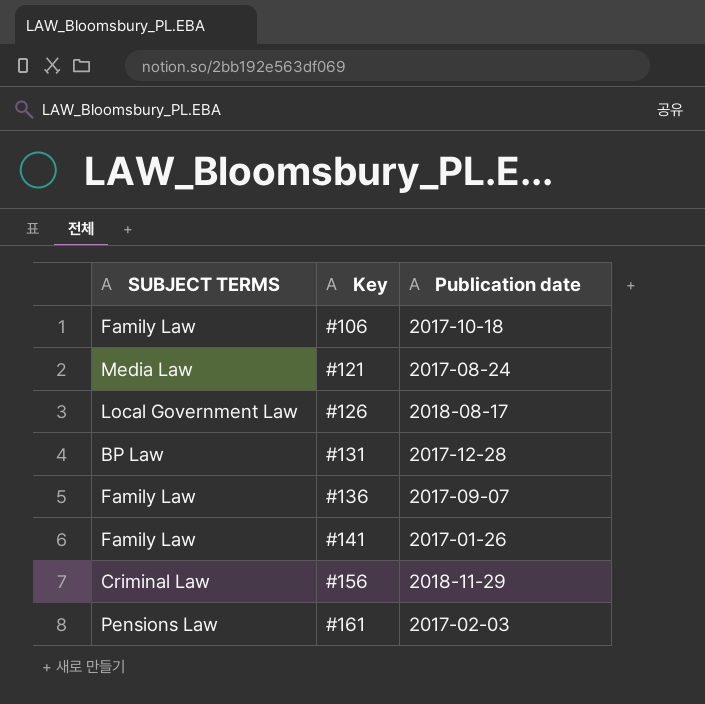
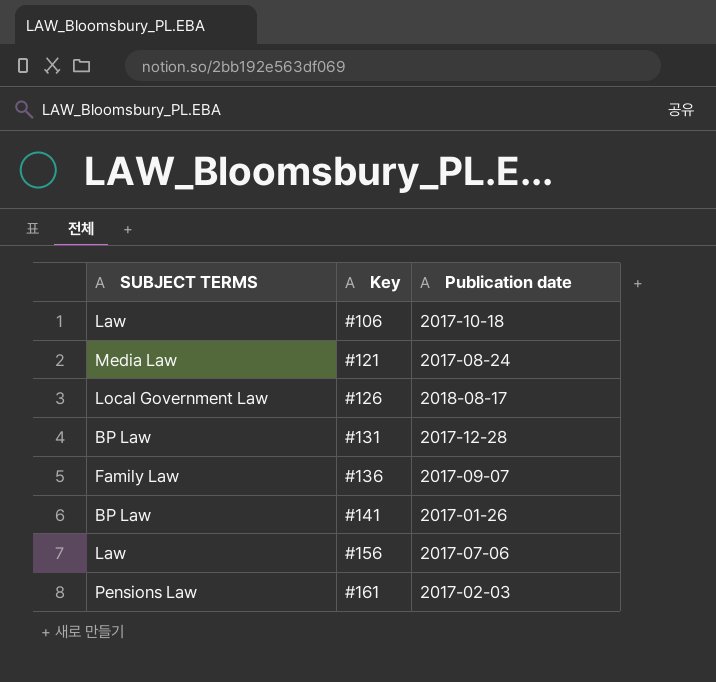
#106 | SUBJECT TERMS: Family Law -> Law
#141 | SUBJECT TERMS: Family Law -> BP Law
#156 | SUBJECT TERMS: Criminal Law -> Law
#156 | Publication date: 2018-11-29 -> 2017-07-06

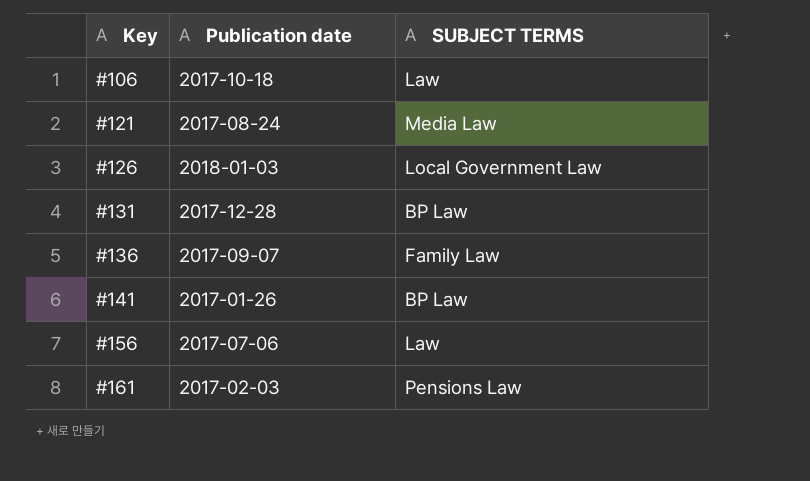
column SUBJECT TERMS | position: 1 -> 3
#126 | Publication date: 2018-08-17 -> 2018-01-03

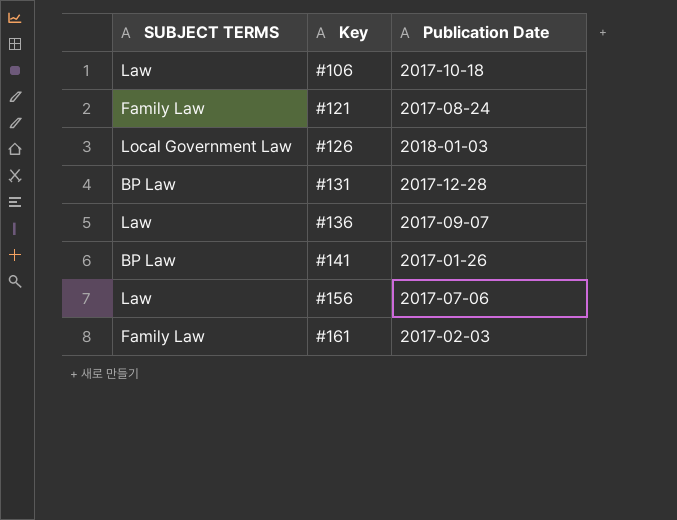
column SUBJECT TERMS | position: 3 -> 1
column name: Publication date -> Publication Date
#121 | SUBJECT TERMS: Media Law -> Family Law
#136 | SUBJECT TERMS: Family Law -> Law
#161 | SUBJECT TERMS: Pensions Law -> Family Law

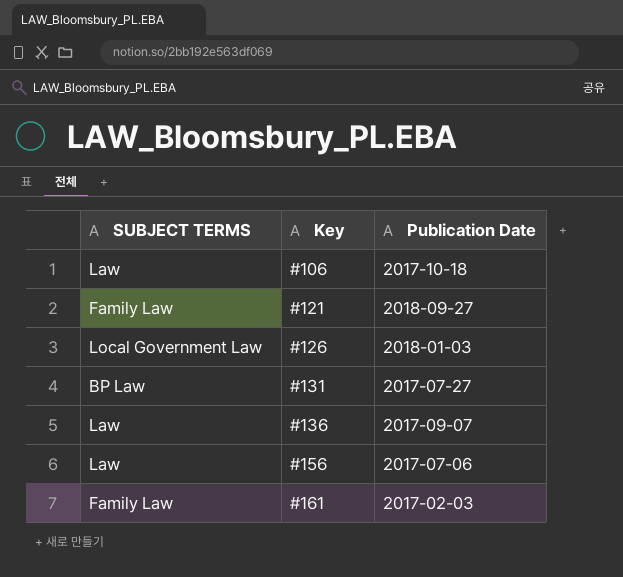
row #141: BP Law | 2017-01-26 -> none
#121 | Publication Date: 2017-08-24 -> 2018-09-27
#131 | Publication Date: 2017-12-28 -> 2017-07-27

